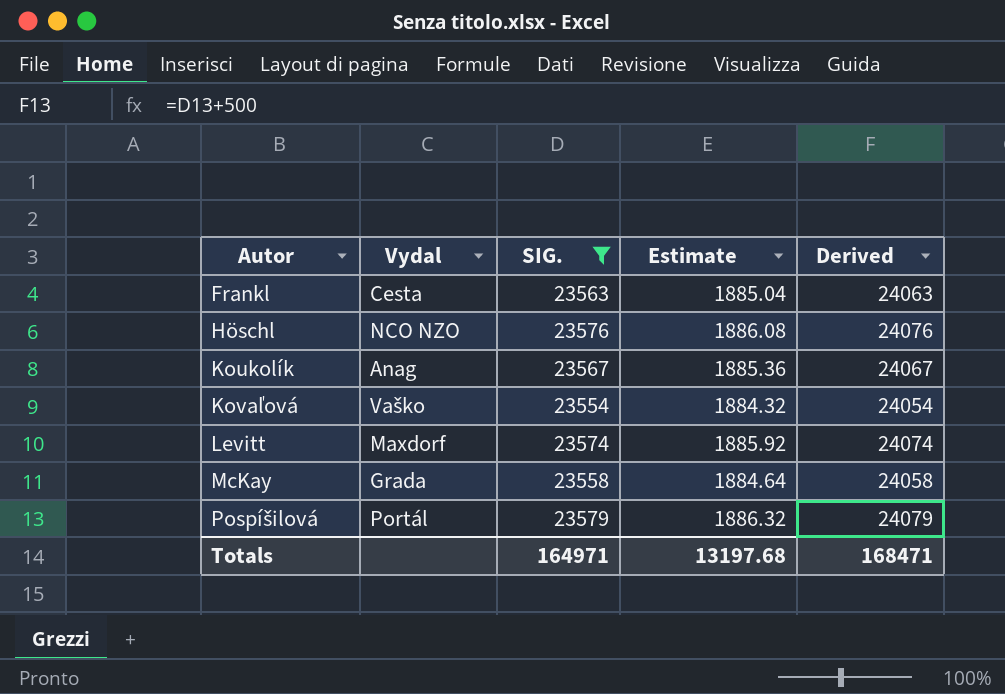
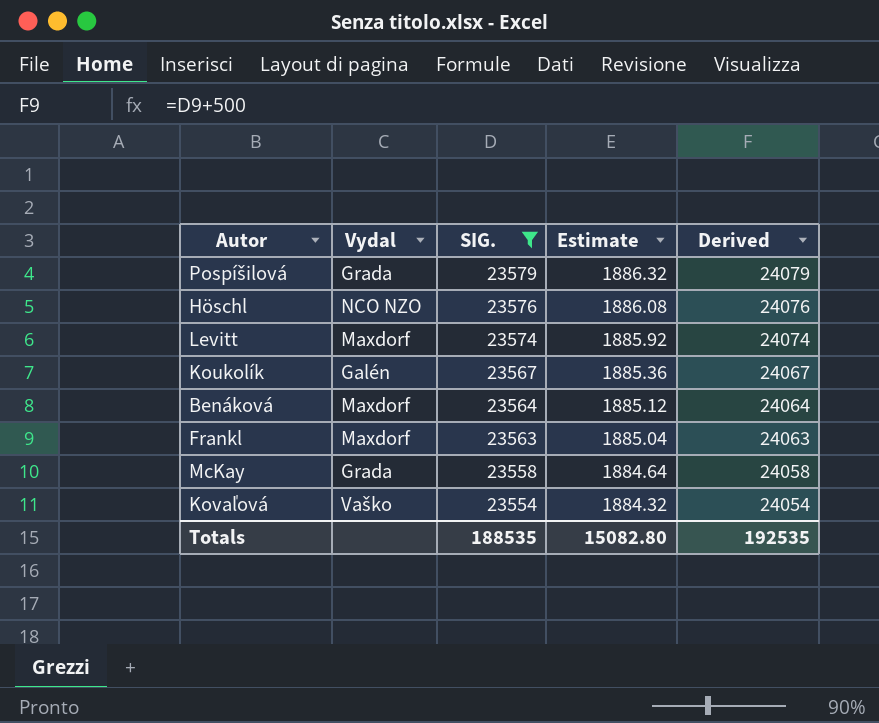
row order: Autor ascending -> SIG. descending
Pospíšilová | Vydal: Portál -> Grada
Koukolík | Vydal: Anag -> Galén
row Benáková: none -> Maxdorf | 23564 | 1885.12 | 24064
Frankl | Vydal: Cesta -> Maxdorf
Totals | SIG.: 164971 -> 188535
Totals | Estimate: 13197.68 -> 15082.80
Totals | Derived: 168471 -> 192535

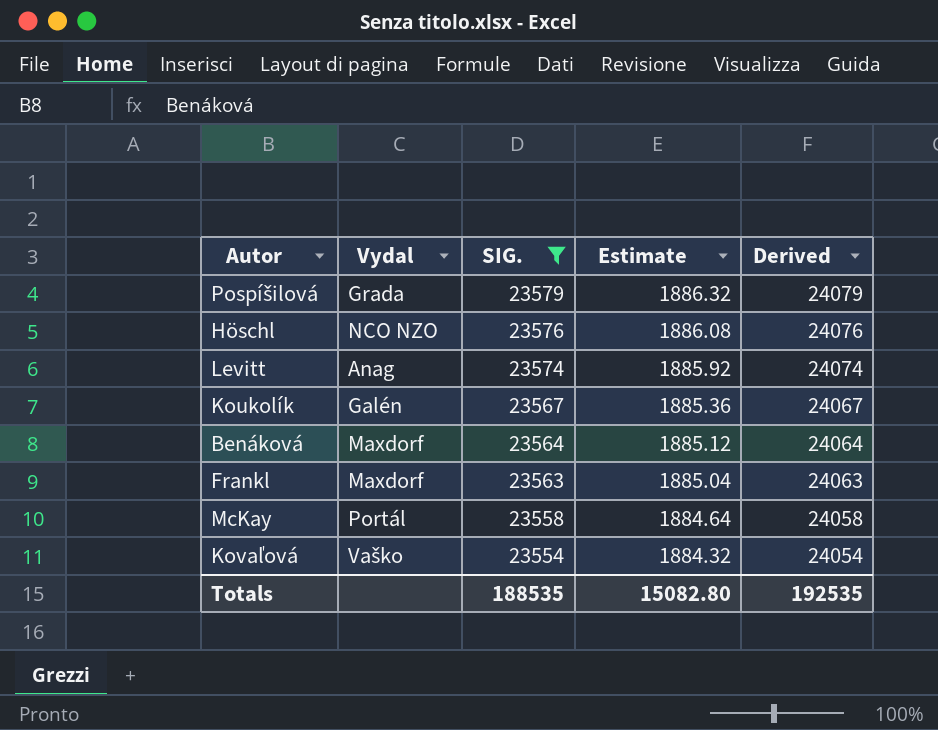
Levitt | Vydal: Maxdorf -> Anag
McKay | Vydal: Grada -> Portál

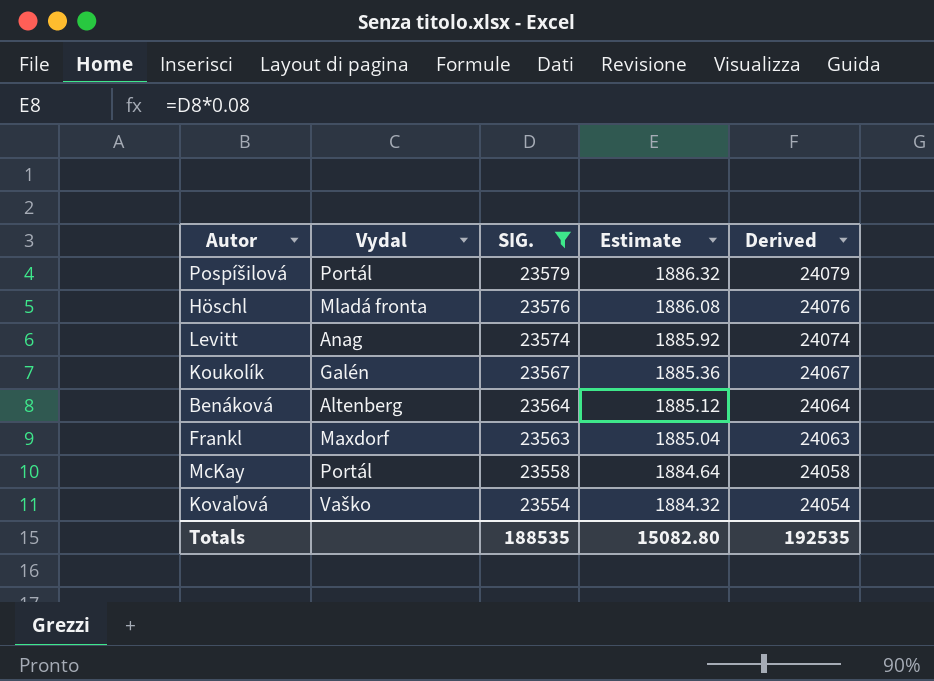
Pospíšilová | Vydal: Grada -> Portál
Höschl | Vydal: NCO NZO -> Mladá fronta
Benáková | Vydal: Maxdorf -> Altenberg

